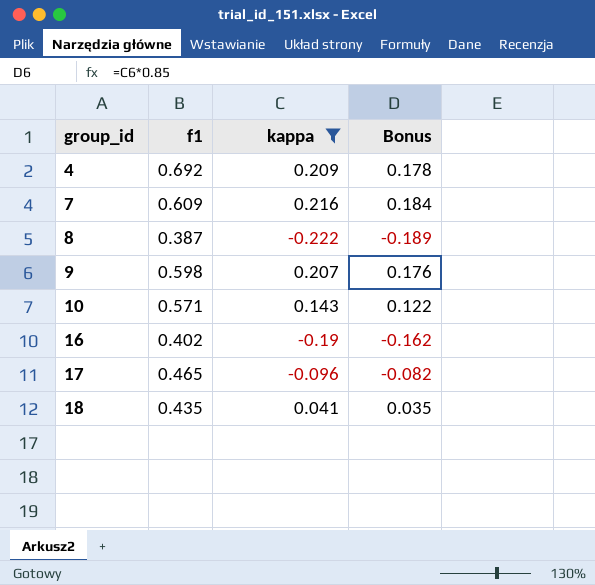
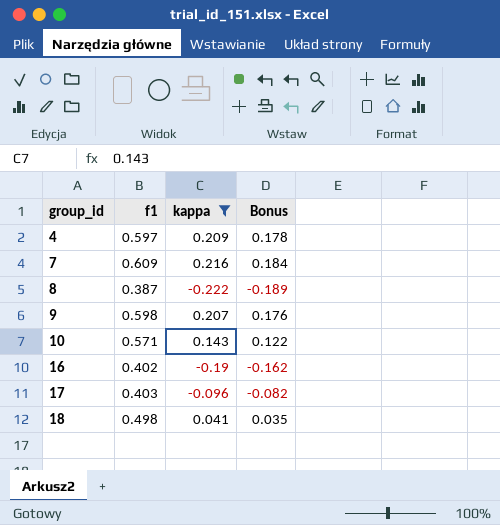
4 | f1: 0.692 -> 0.597
17 | f1: 0.465 -> 0.403
18 | f1: 0.435 -> 0.498

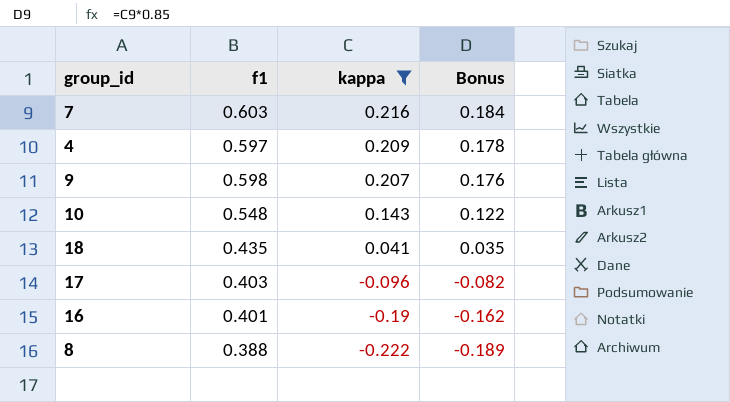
row order: group_id ascending -> kappa descending
7 | f1: 0.609 -> 0.603
10 | f1: 0.571 -> 0.548
18 | f1: 0.498 -> 0.435
16 | f1: 0.402 -> 0.401
8 | f1: 0.387 -> 0.388

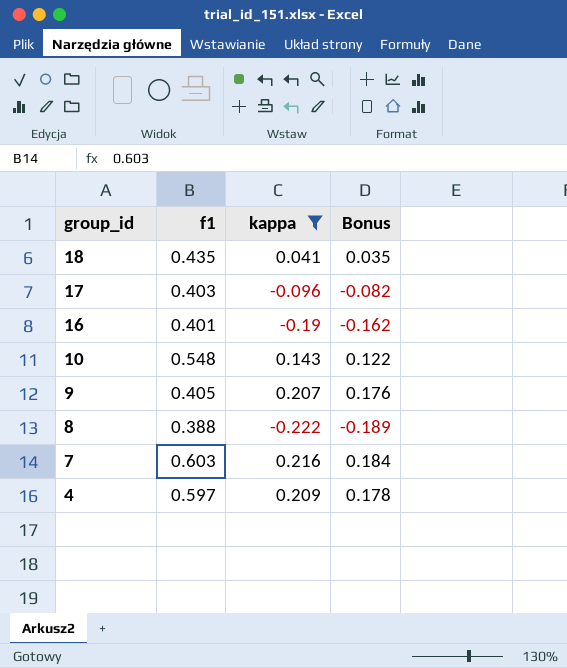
row order: kappa descending -> group_id descending
9 | f1: 0.598 -> 0.405

